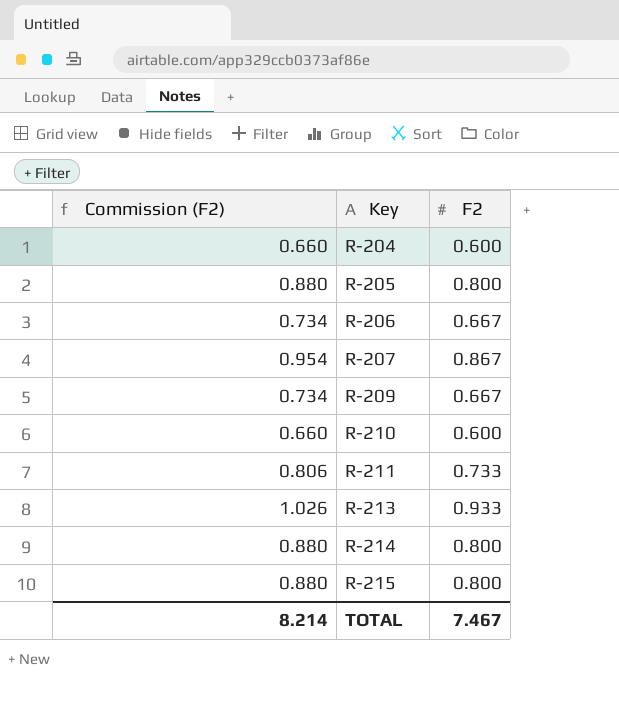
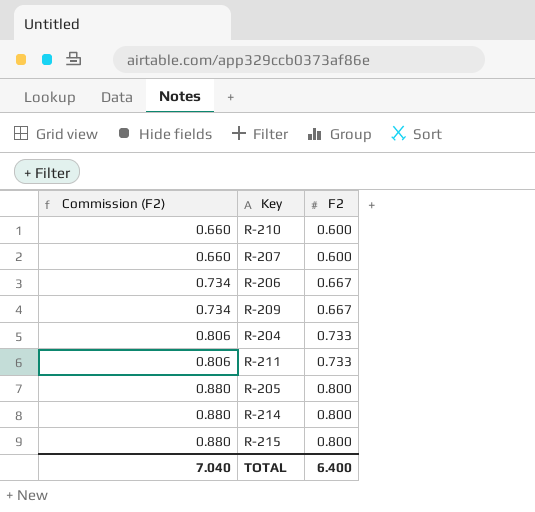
row order: Key ascending -> Commission (F2) ascending
row R-213: 1.026 | 0.933 -> none
R-207 | Commission (F2): 0.954 -> 0.660
R-207 | F2: 0.867 -> 0.600
R-204 | Commission (F2): 0.660 -> 0.806
R-204 | F2: 0.600 -> 0.733
TOTAL | Commission (F2): 8.214 -> 7.040
TOTAL | F2: 7.467 -> 6.400

